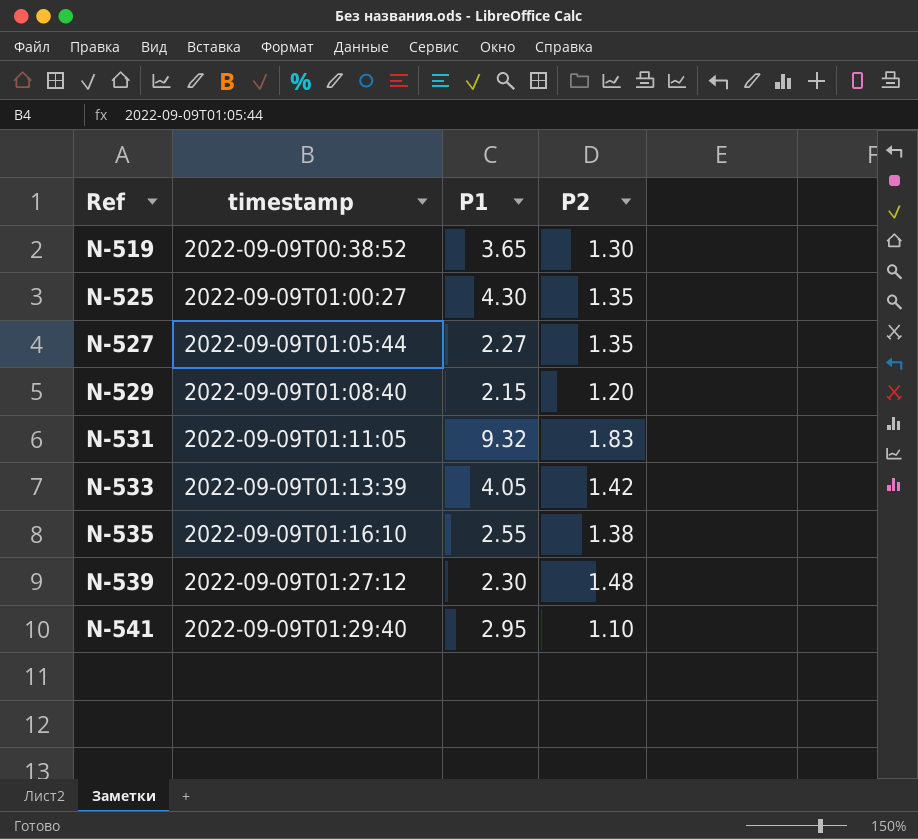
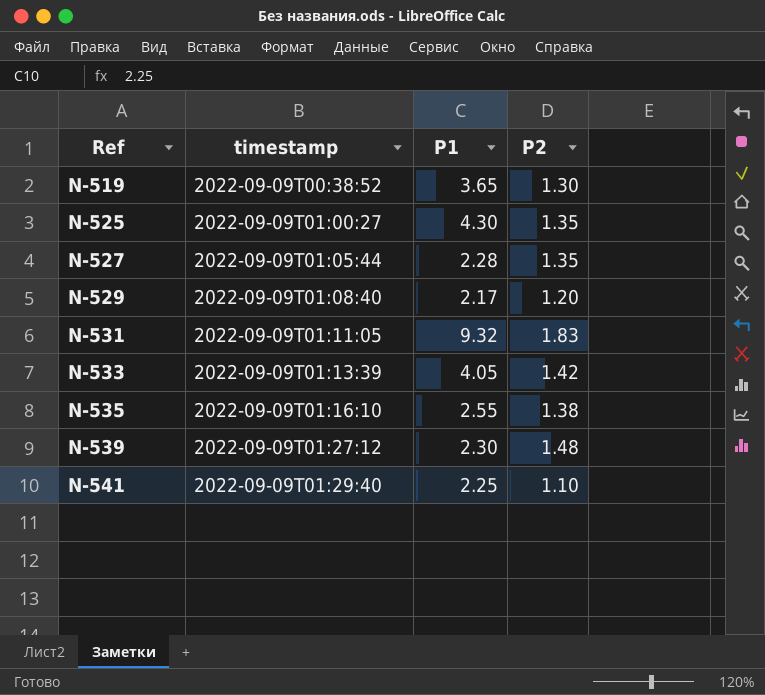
N-527 | P1: 2.27 -> 2.28
N-529 | P1: 2.15 -> 2.17
N-541 | P1: 2.95 -> 2.25

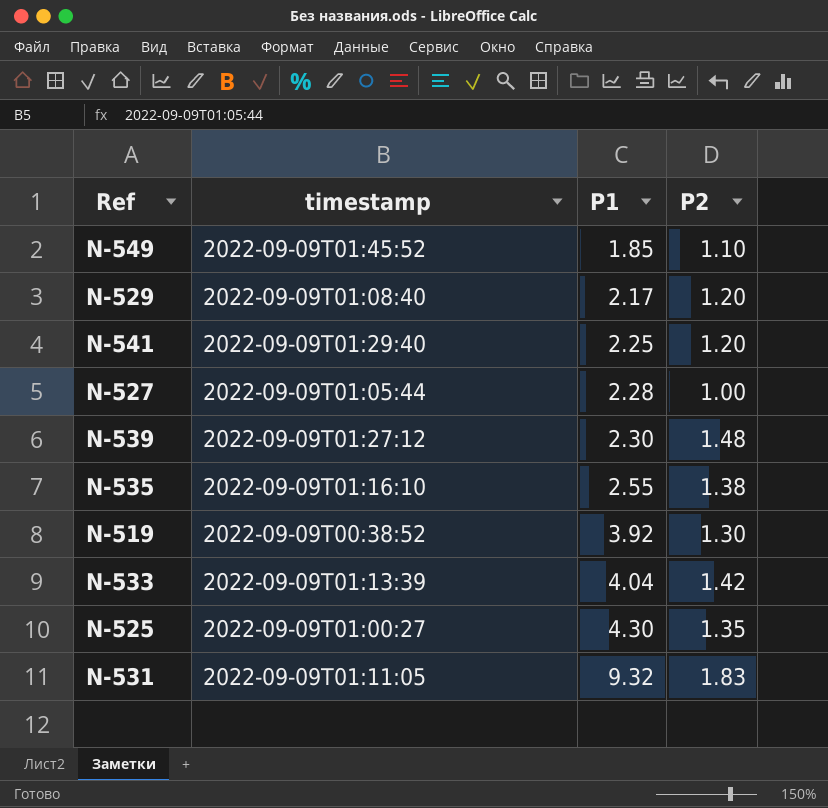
row order: Ref ascending -> P1 ascending
row N-549: none -> 2022-09-09T01:45:52 | 1.85 | 1.10
N-541 | P2: 1.10 -> 1.20
N-527 | P2: 1.35 -> 1.00
N-519 | P1: 3.65 -> 3.92
N-533 | P1: 4.05 -> 4.04

